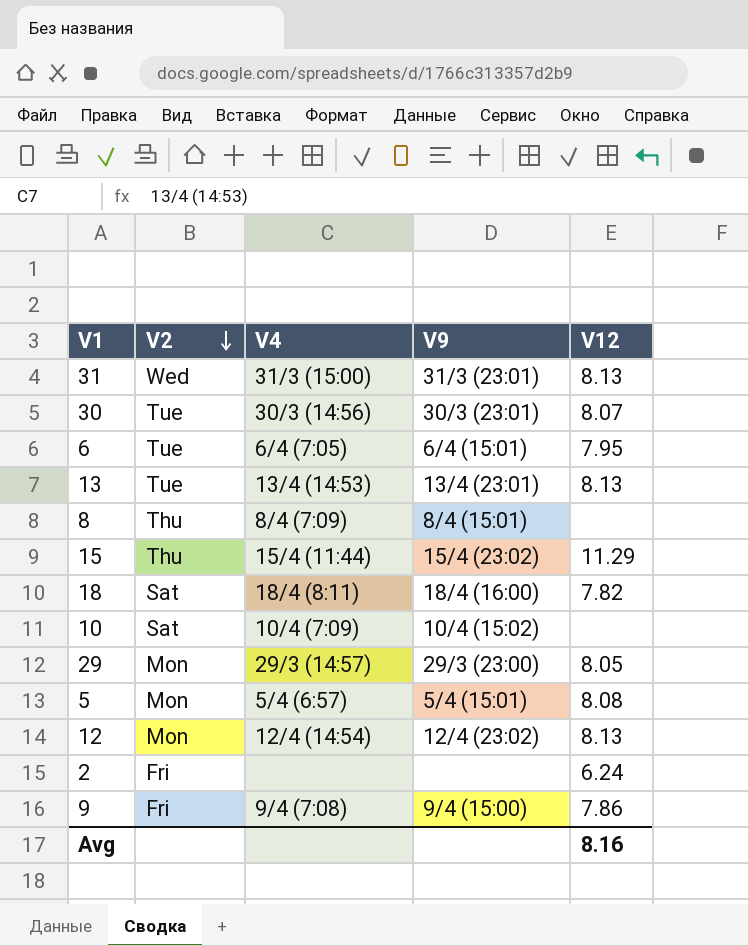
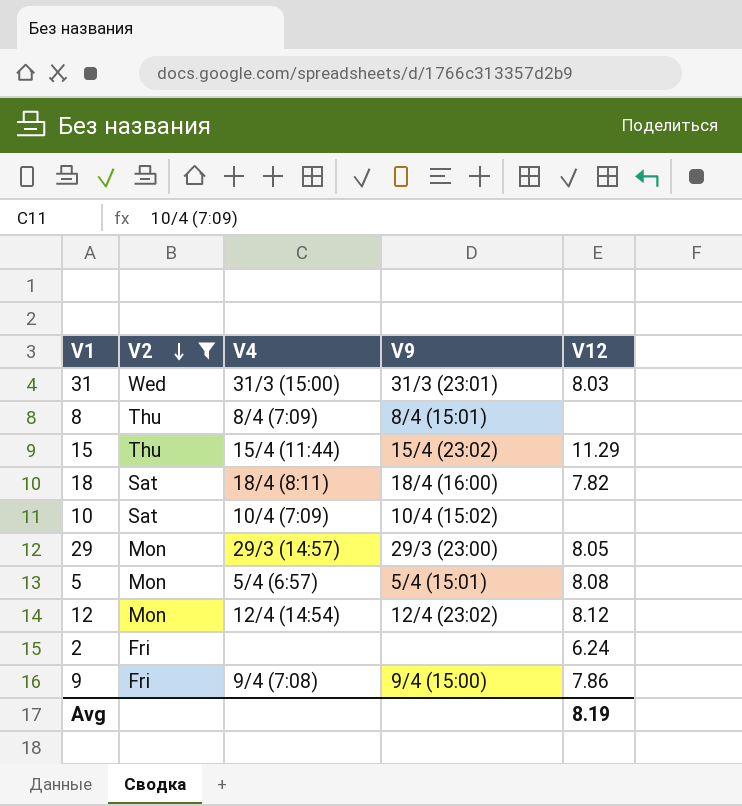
filter: none -> V2 != Tue
31 | V12: 8.13 -> 8.03
12 | V12: 8.13 -> 8.12
Avg | V12: 8.16 -> 8.19

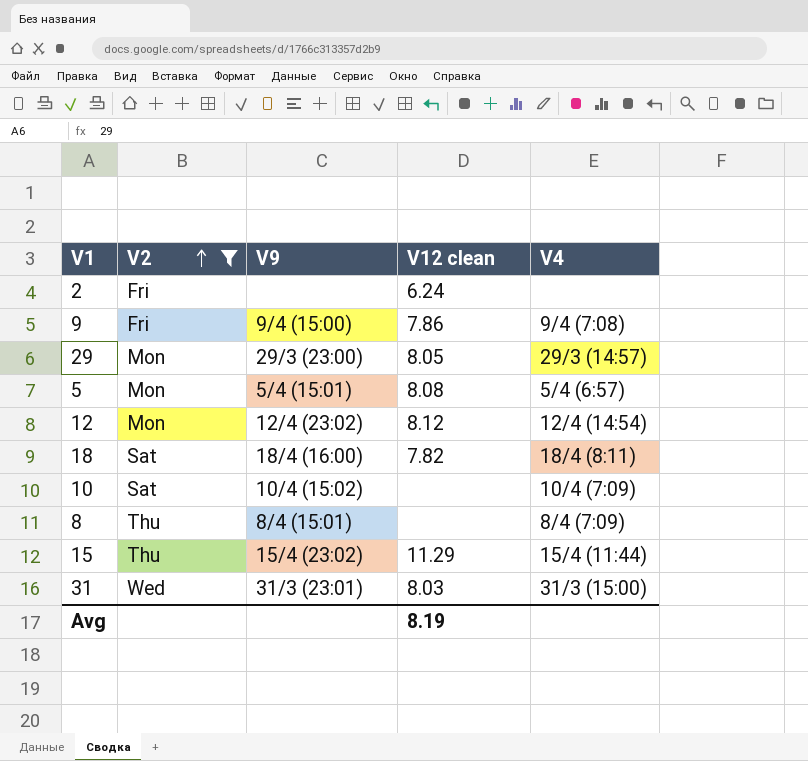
row order: V2 descending -> V2 ascending
column name: V12 -> V12 clean
column V4 | position: 3 -> 5

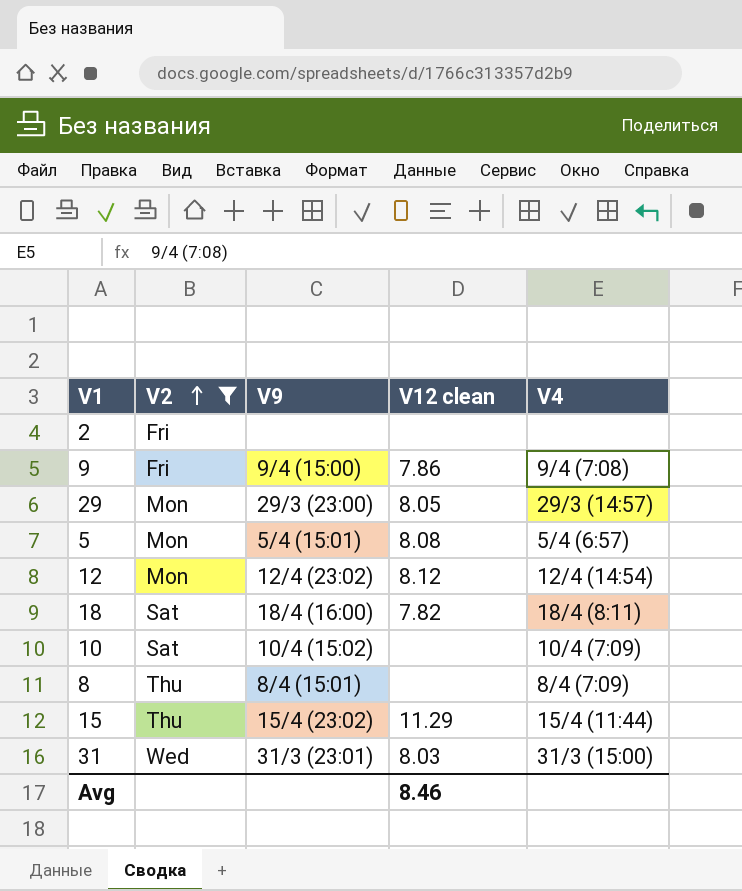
2 | V12 clean: 6.24 -> none
Avg | V12 clean: 8.19 -> 8.46

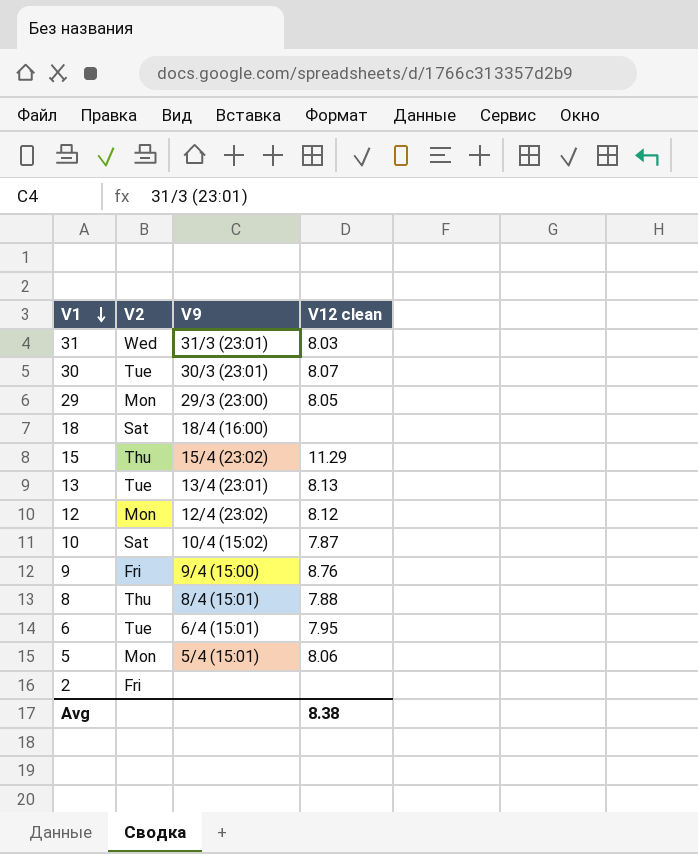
filter: V2 != Tue -> none
row order: V2 ascending -> V1 descending
column V4 | position: 5 -> none
18 | V12 clean: 7.82 -> none
10 | V12 clean: none -> 7.87
9 | V12 clean: 7.86 -> 8.76
8 | V12 clean: none -> 7.88
5 | V12 clean: 8.08 -> 8.06
Avg | V12 clean: 8.46 -> 8.38

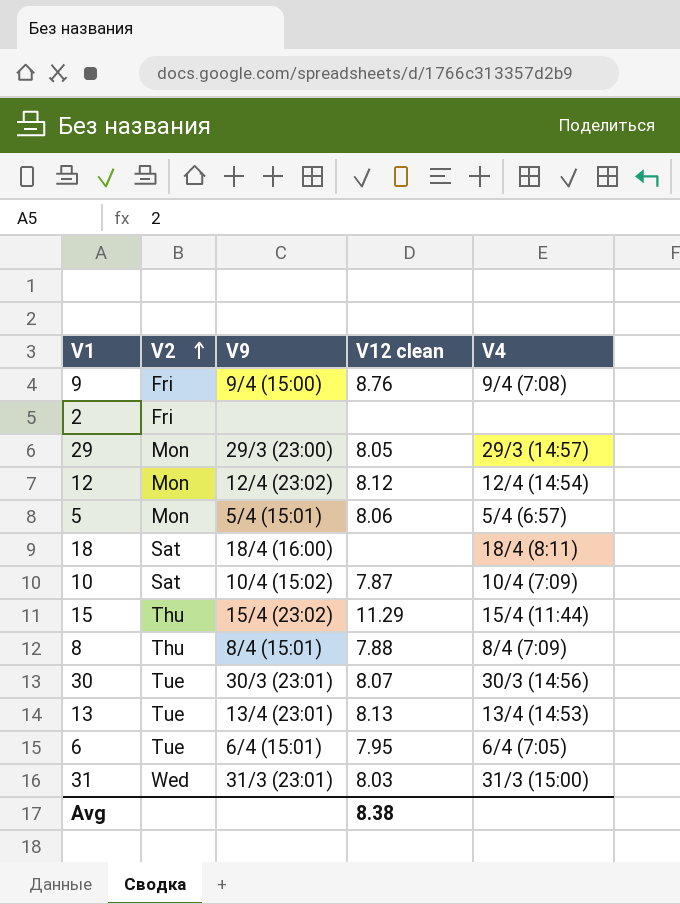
row order: V1 descending -> V2 ascending
column V4 | position: none -> 5

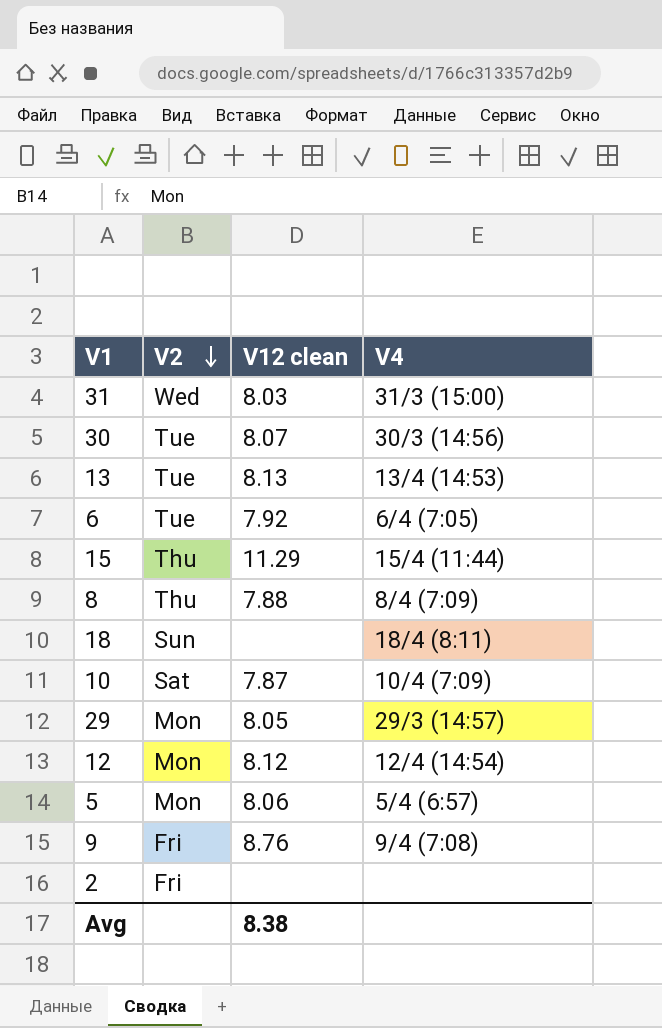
row order: V2 ascending -> V2 descending
column V9 | position: 3 -> none
6 | V12 clean: 7.95 -> 7.92
18 | V2: Sat -> Sun

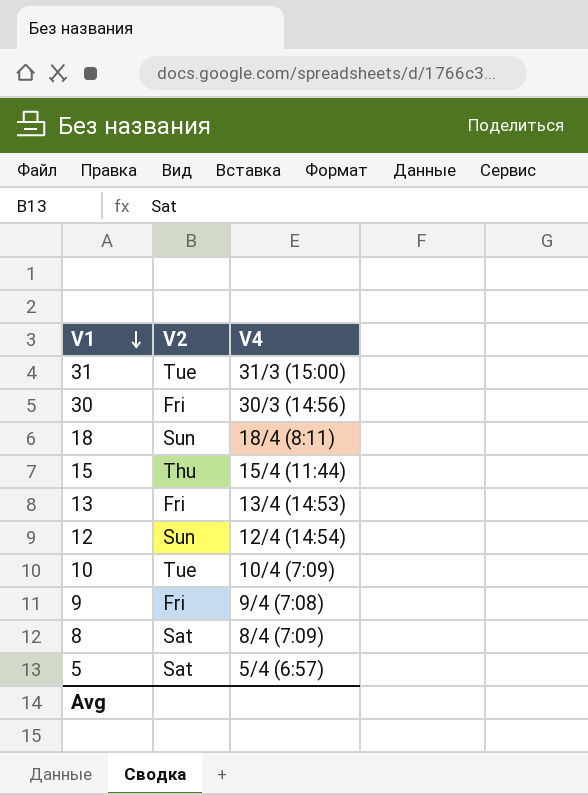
row order: V2 descending -> V1 descending
column V12 clean | position: 3 -> none
row 6: Tue | 7.92 | 6/4 (7:05) -> none
row 29: Mon | 8.05 | 29/3 (14:57) -> none
row 2: Fri | none | none -> none
31 | V2: Wed -> Tue
30 | V2: Tue -> Fri
13 | V2: Tue -> Fri
12 | V2: Mon -> Sun
10 | V2: Sat -> Tue
8 | V2: Thu -> Sat
5 | V2: Mon -> Sat

